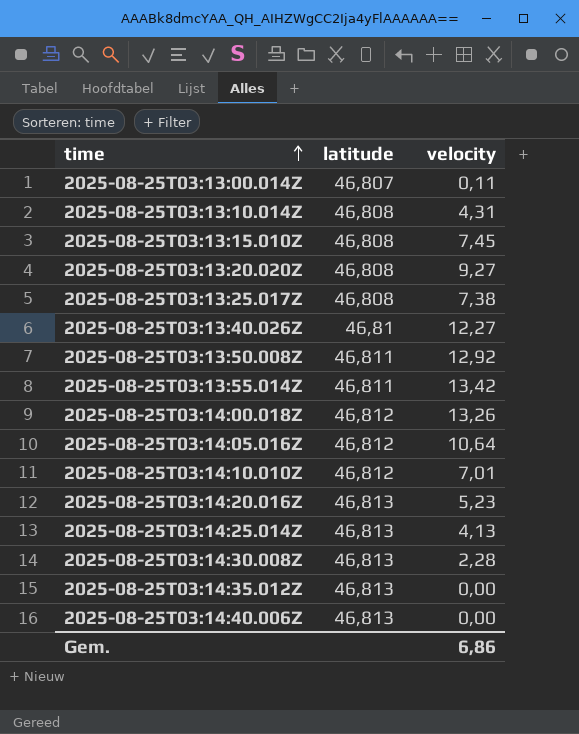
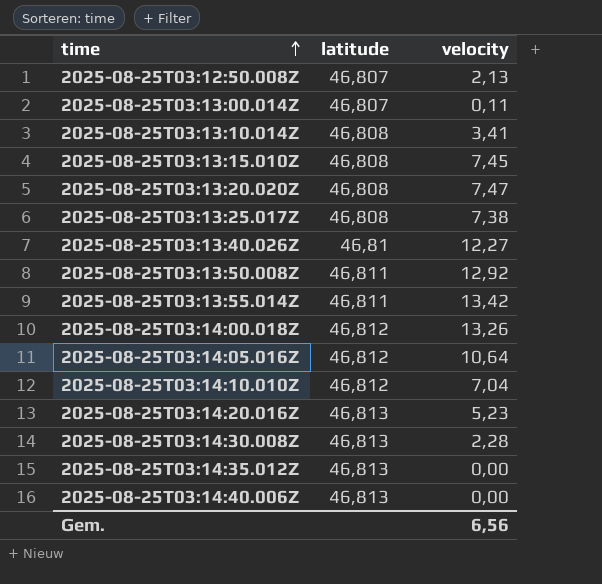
row 2025-08-25T03:14:25.014Z: 46,813 | 4,13 -> none
row 2025-08-25T03:12:50.008Z: none -> 46,807 | 2,13
2025-08-25T03:13:10.014Z | velocity: 4,31 -> 3,41
2025-08-25T03:13:20.020Z | velocity: 9,27 -> 7,47
2025-08-25T03:14:10.010Z | velocity: 7,01 -> 7,04
Gem. | velocity: 6,86 -> 6,56

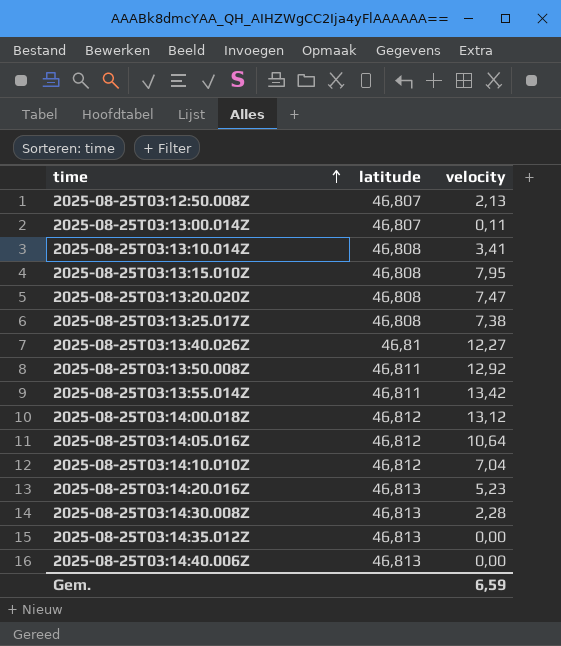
2025-08-25T03:13:15.010Z | velocity: 7,45 -> 7,95
2025-08-25T03:14:00.018Z | velocity: 13,26 -> 13,12
Gem. | velocity: 6,56 -> 6,59

